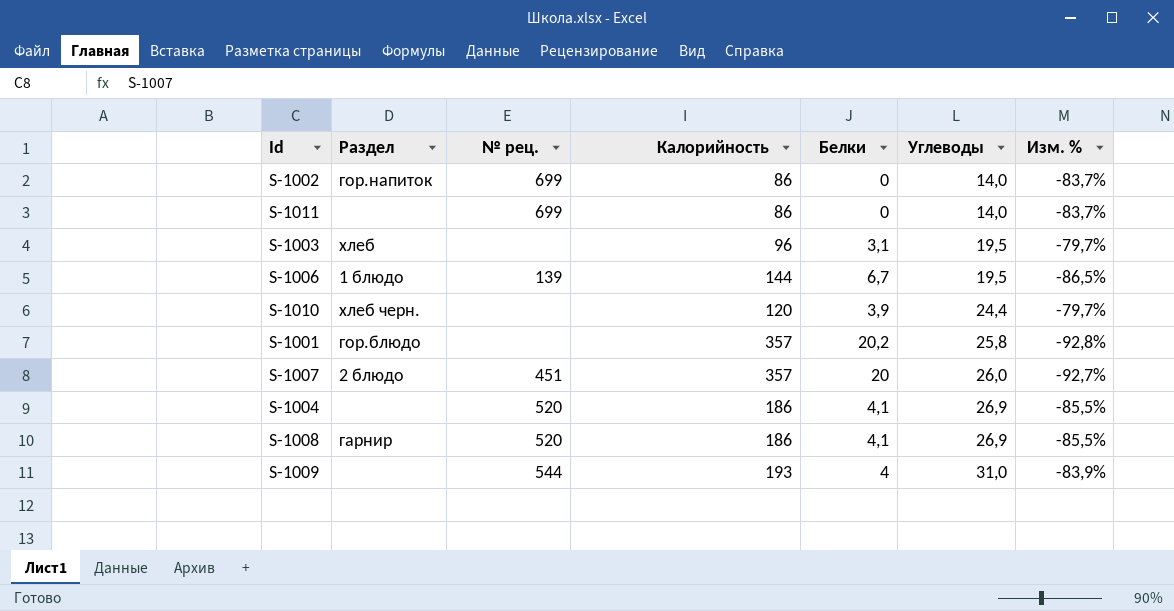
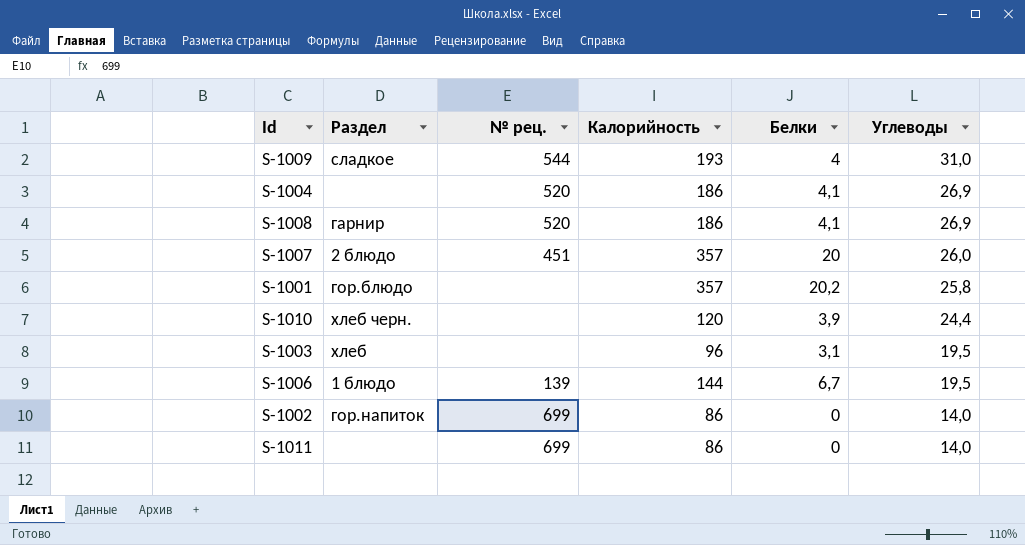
row order: Углеводы ascending -> Углеводы descending
column Изм. % | formula: ([Углеводы] - [Калорийность]) / [Калорийность] -> none
S-1009 | Раздел: none -> сладкое

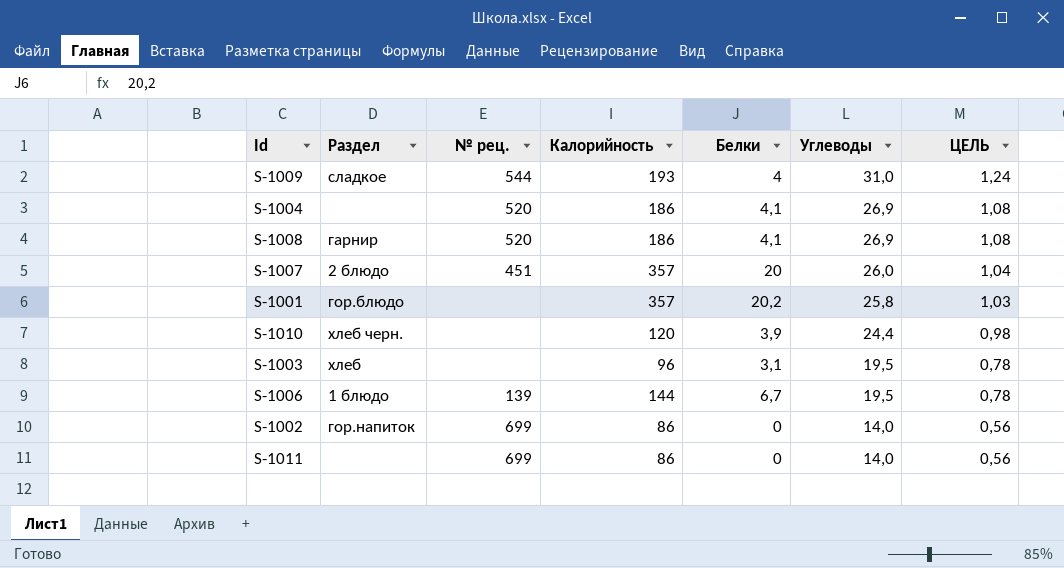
column ЦЕЛЬ | formula: none -> [Углеводы] * 0,04

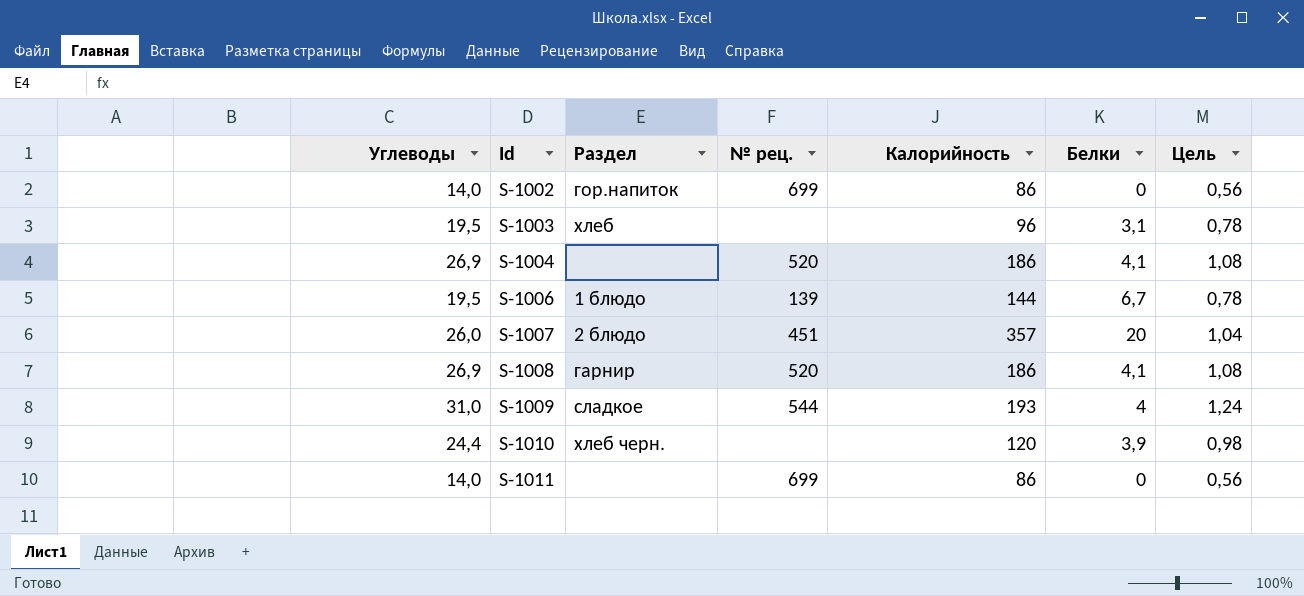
row order: Углеводы descending -> Id ascending
column Углеводы | position: 6 -> 1
column name: ЦЕЛЬ -> Цель
row S-1001: гор.блюдо | none | 357 | 20,2 | 25,8 | 1,03 -> none

